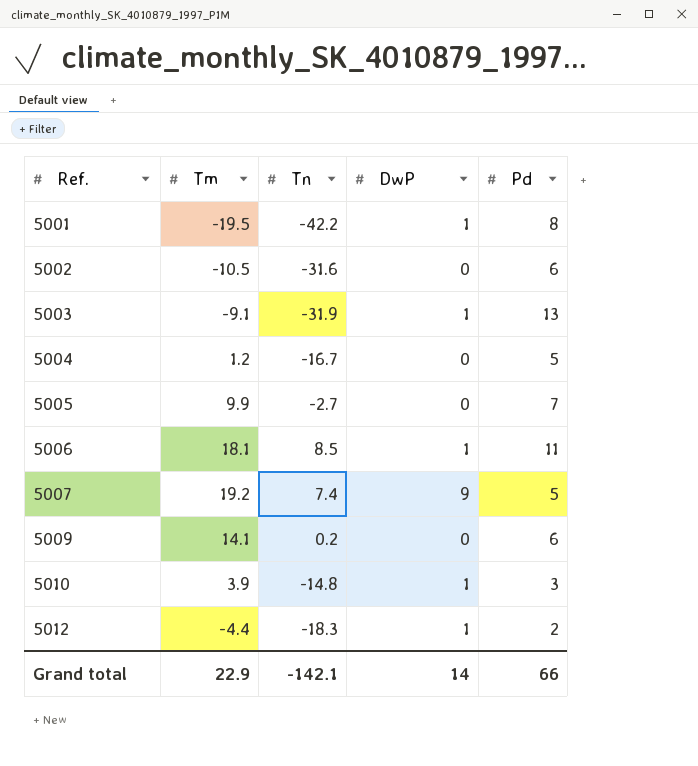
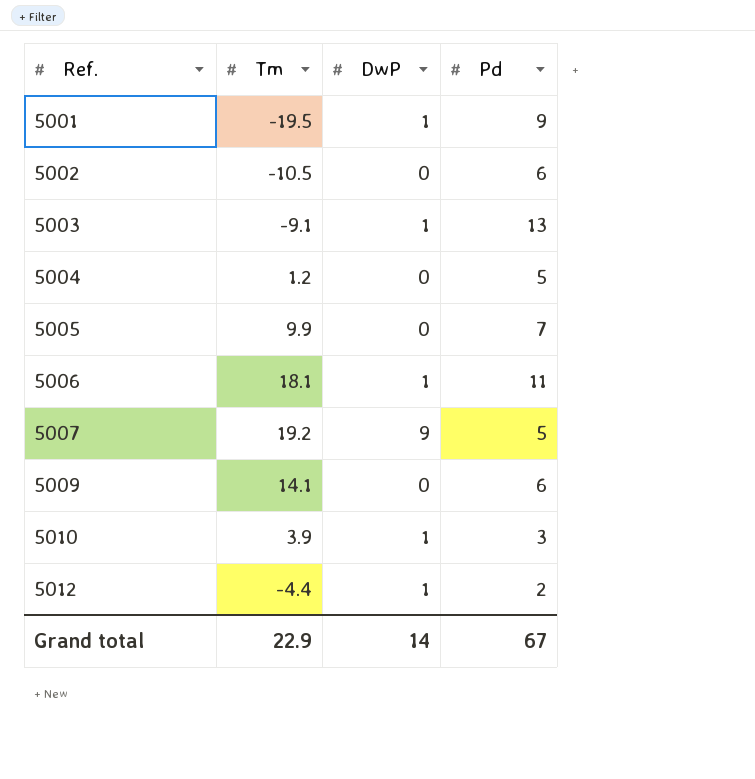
column Tn | position: 3 -> none
5001 | Pd: 8 -> 9
Grand total | Pd: 66 -> 67

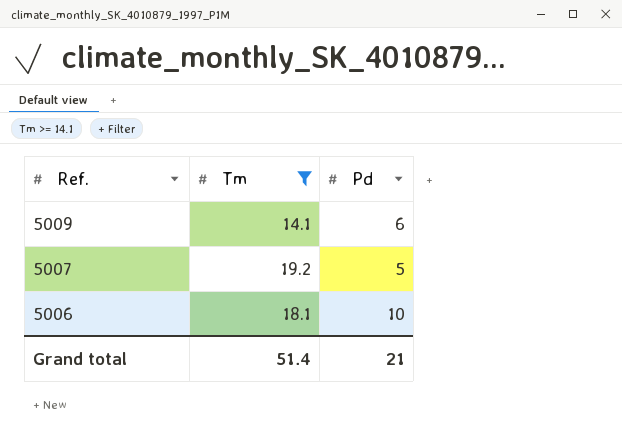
filter: none -> Tm >= 14.1
row order: Ref. ascending -> Ref. descending
column DwP | position: 3 -> none
5006 | Pd: 11 -> 10
Grand total | Tm: 22.9 -> 51.4
Grand total | Pd: 67 -> 21

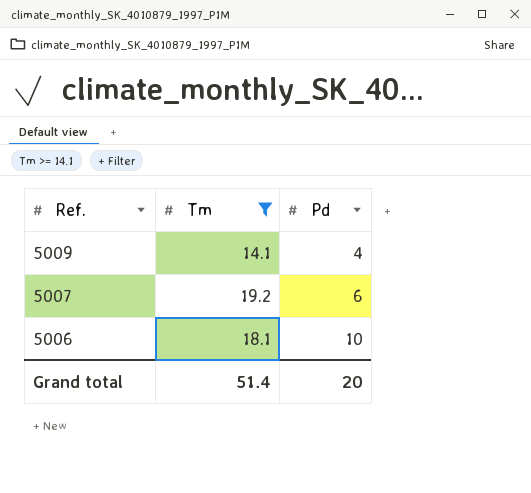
5009 | Pd: 6 -> 4
5007 | Pd: 5 -> 6
Grand total | Pd: 21 -> 20

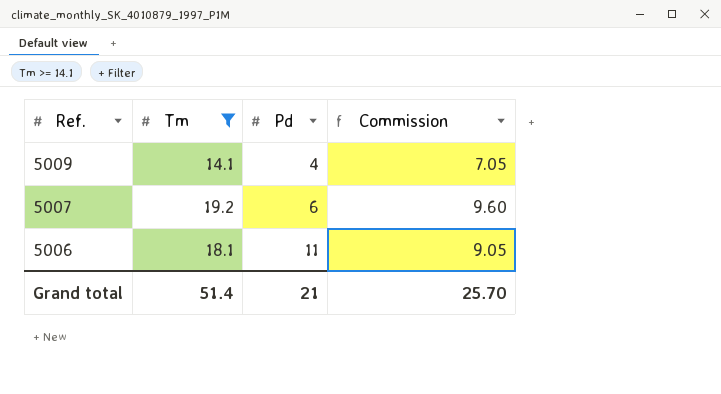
column Commission | formula: none -> [Tm] * 0.5
5006 | Pd: 10 -> 11
Grand total | Pd: 20 -> 21

